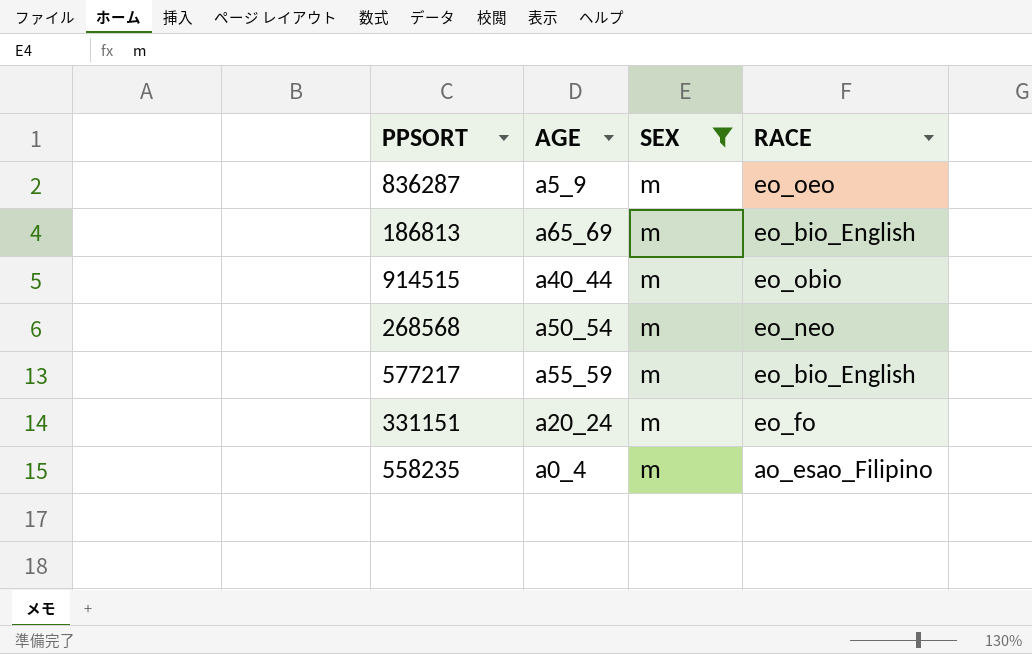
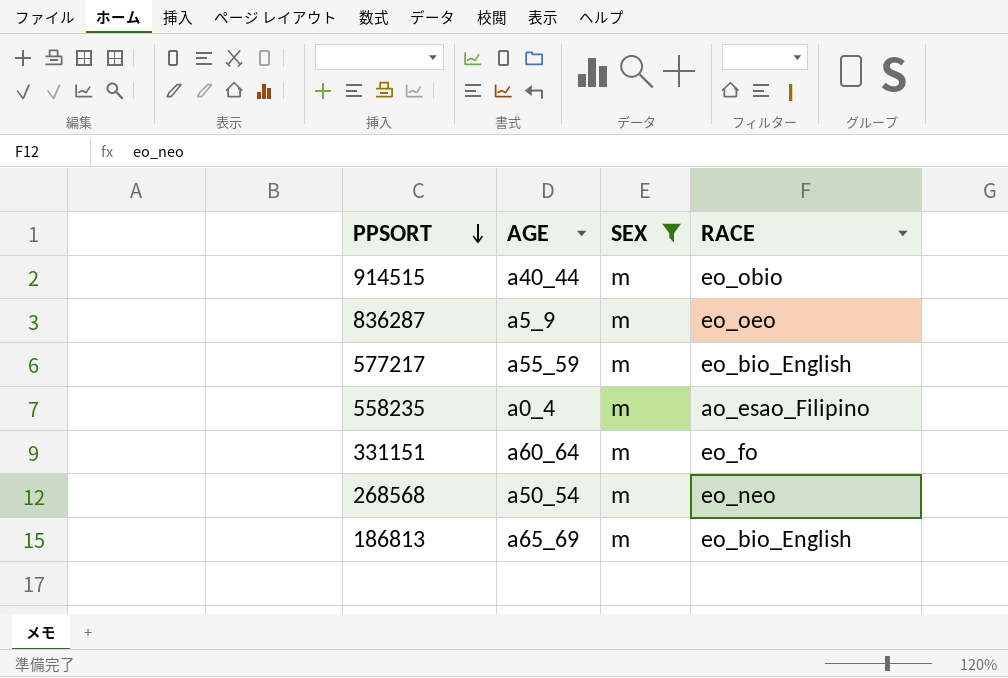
row order: none -> PPSORT descending
331151 | AGE: a20_24 -> a60_64

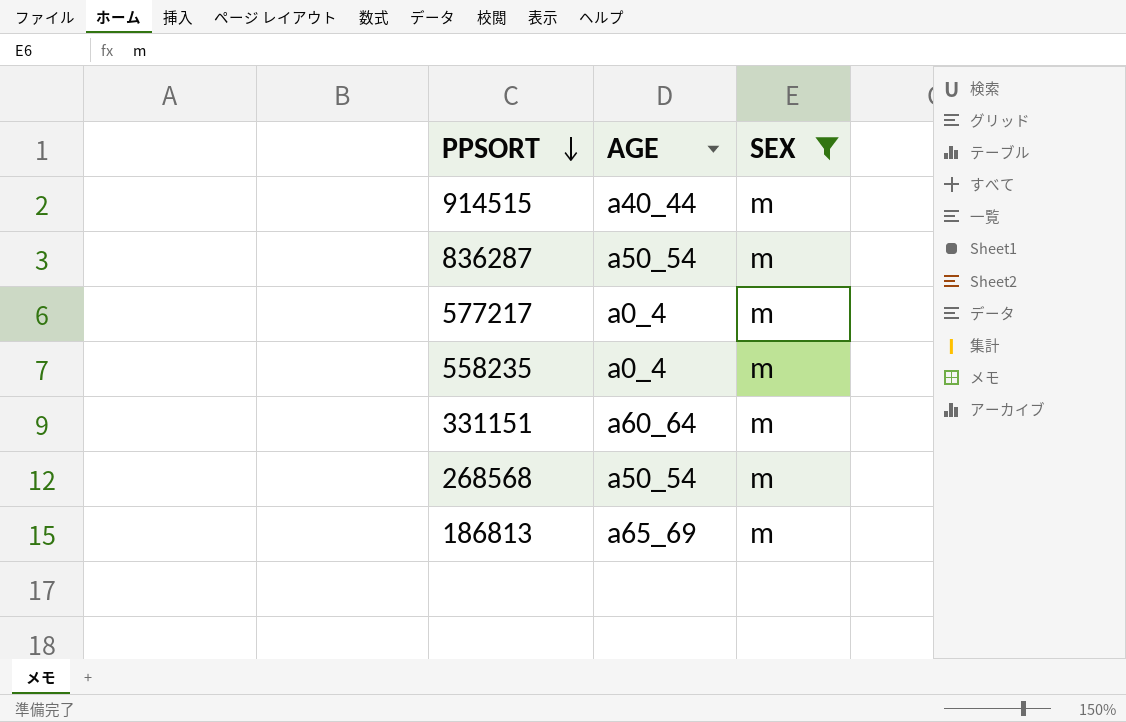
column RACE | position: 4 -> none
836287 | AGE: a5_9 -> a50_54
577217 | AGE: a55_59 -> a0_4

